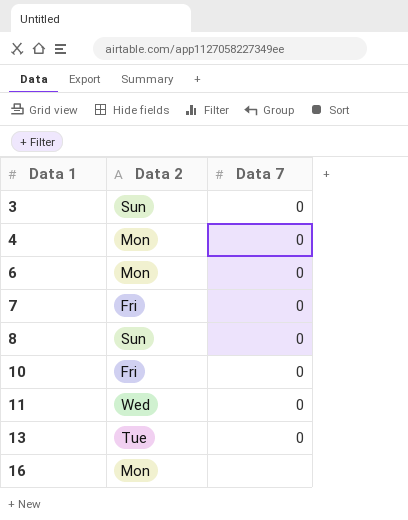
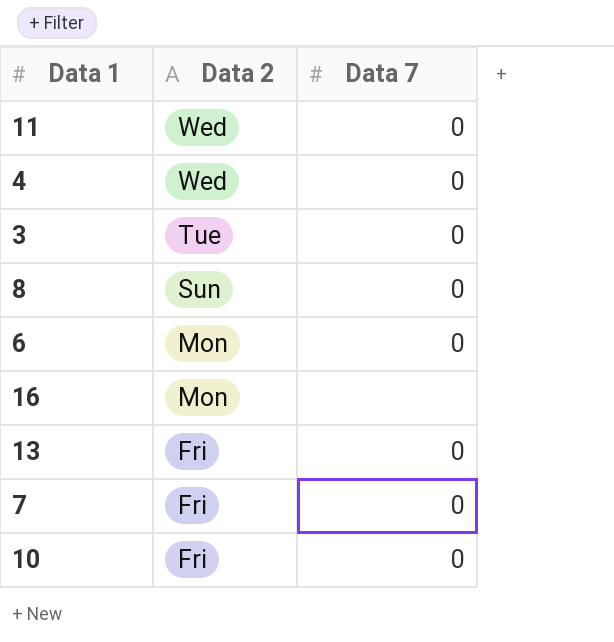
row order: Data 1 ascending -> Data 2 descending
4 | Data 2: Mon -> Wed
3 | Data 2: Sun -> Tue
13 | Data 2: Tue -> Fri

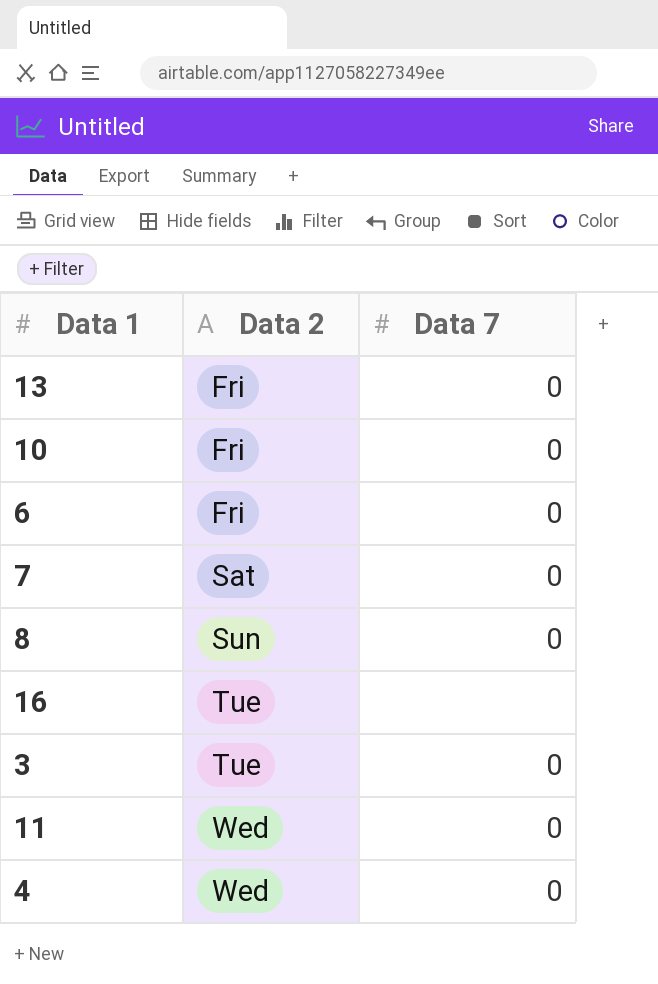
row order: Data 2 descending -> Data 2 ascending
6 | Data 2: Mon -> Fri
7 | Data 2: Fri -> Sat
16 | Data 2: Mon -> Tue

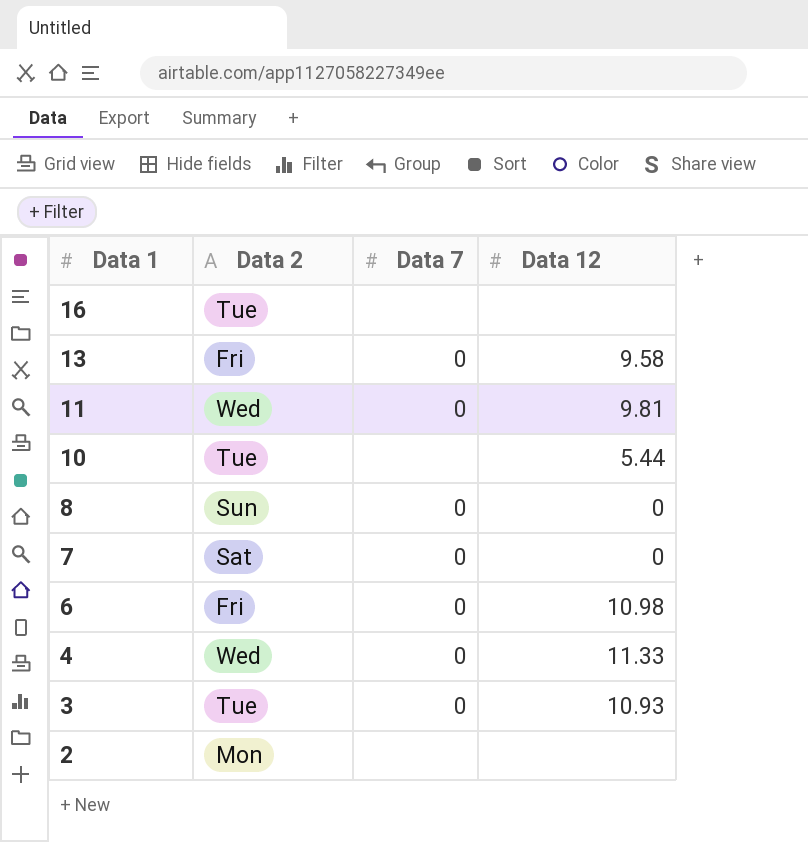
row order: Data 2 ascending -> Data 1 descending
column Data 12 | position: none -> 4
10 | Data 2: Fri -> Tue
10 | Data 7: 0 -> none
row 2: none -> Mon | none | none

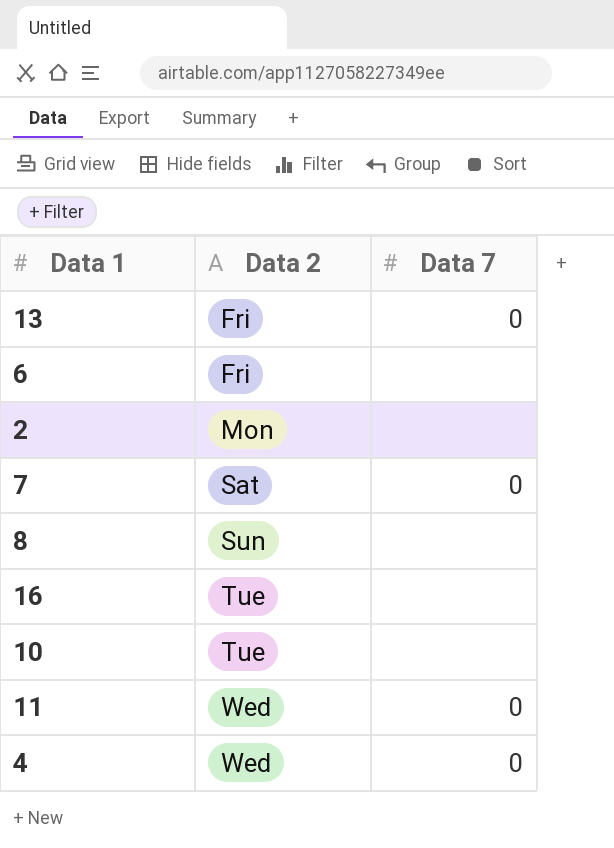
row order: Data 1 descending -> Data 2 ascending
column Data 12 | position: 4 -> none
row 3: Tue | 0 | 10.93 -> none
6 | Data 7: 0 -> none
8 | Data 7: 0 -> none

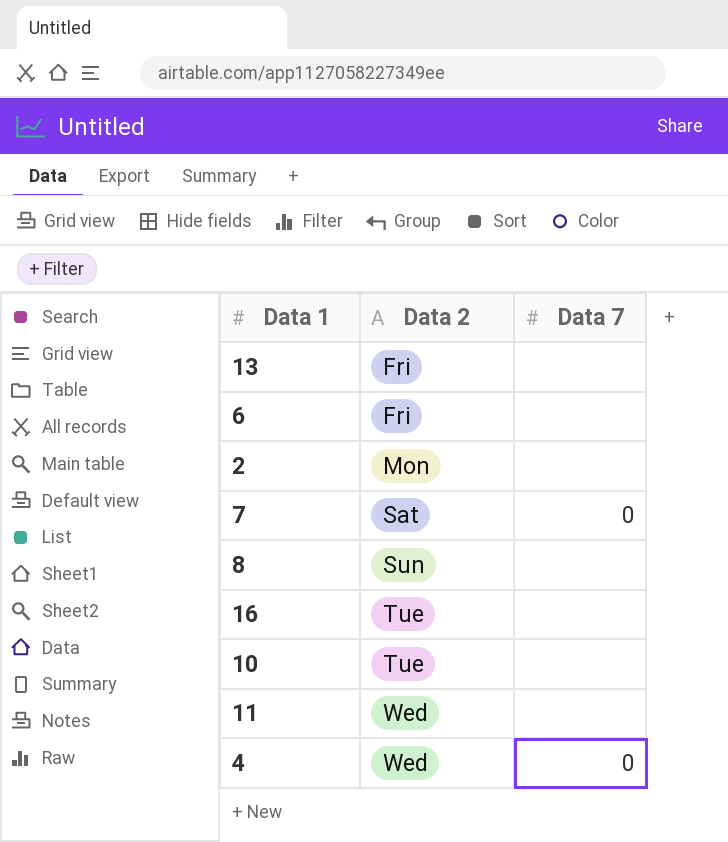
13 | Data 7: 0 -> none
11 | Data 7: 0 -> none

